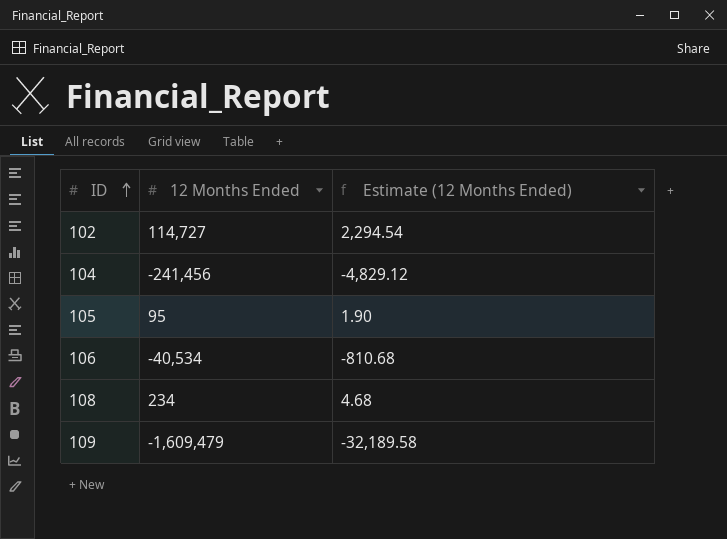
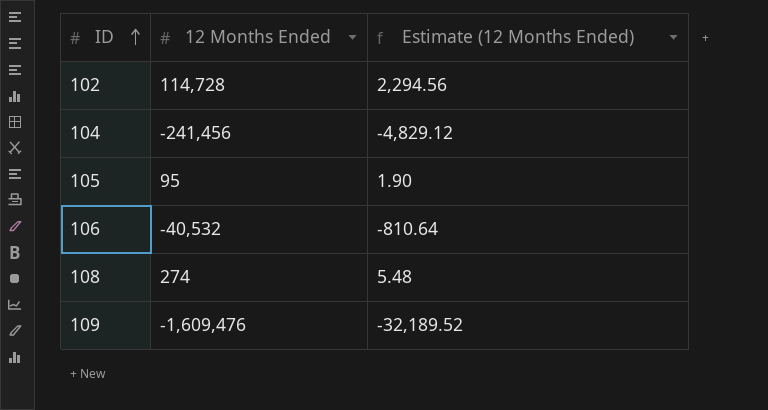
102 | 12 Months Ended: 114,727 -> 114,728
102 | Estimate (12 Months Ended): 2,294.54 -> 2,294.56
106 | 12 Months Ended: -40,534 -> -40,532
106 | Estimate (12 Months Ended): -810.68 -> -810.64
108 | 12 Months Ended: 234 -> 274
108 | Estimate (12 Months Ended): 4.68 -> 5.48
109 | 12 Months Ended: -1,609,479 -> -1,609,476
109 | Estimate (12 Months Ended): -32,189.58 -> -32,189.52

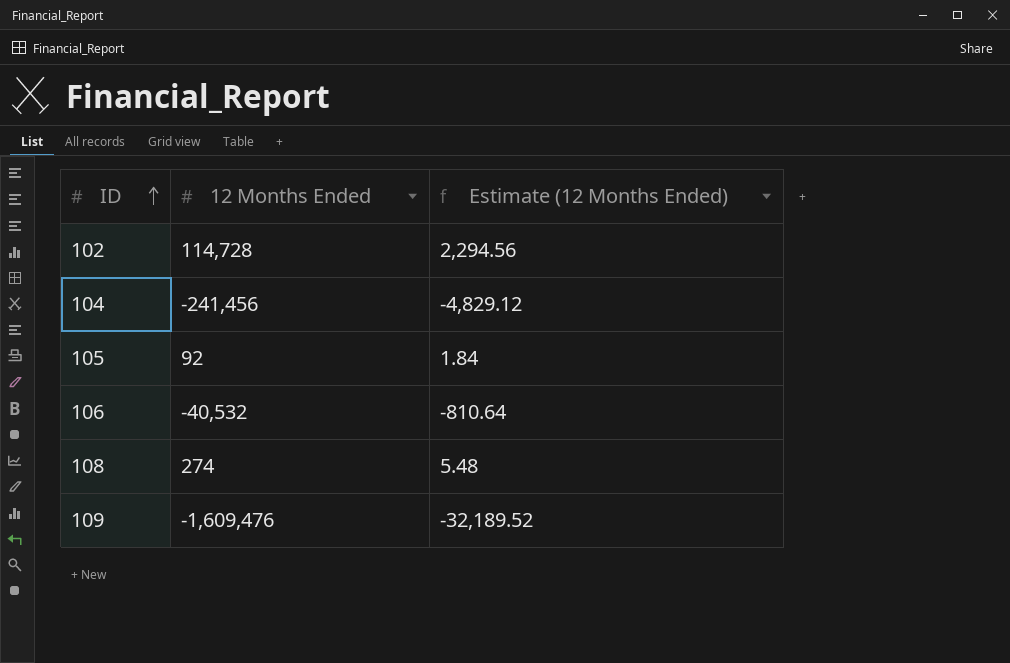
105 | 12 Months Ended: 95 -> 92
105 | Estimate (12 Months Ended): 1.90 -> 1.84

